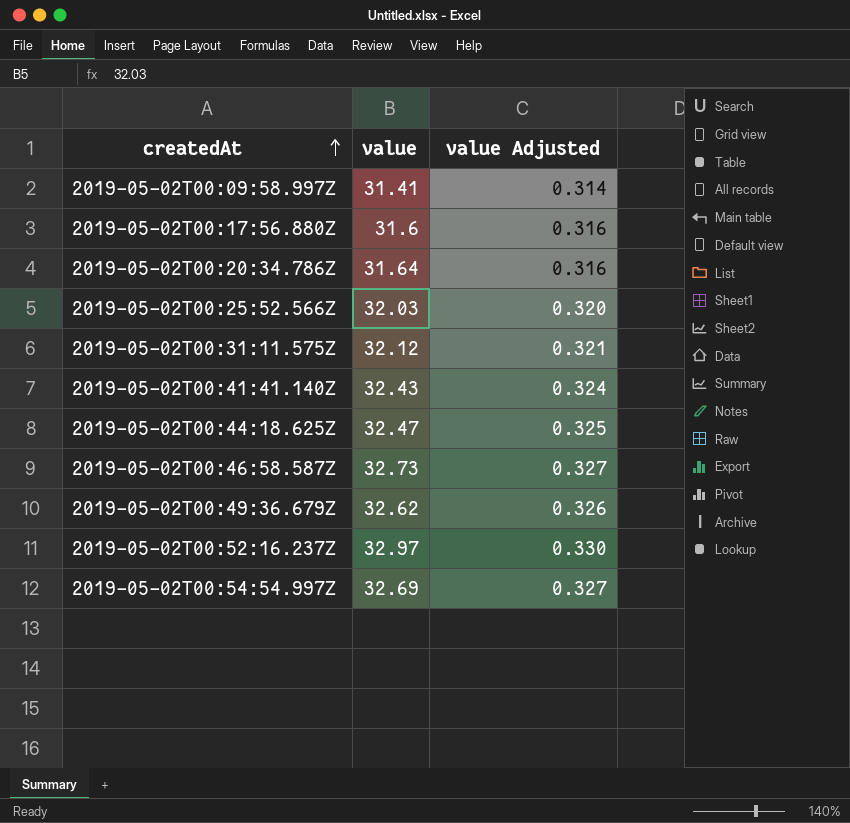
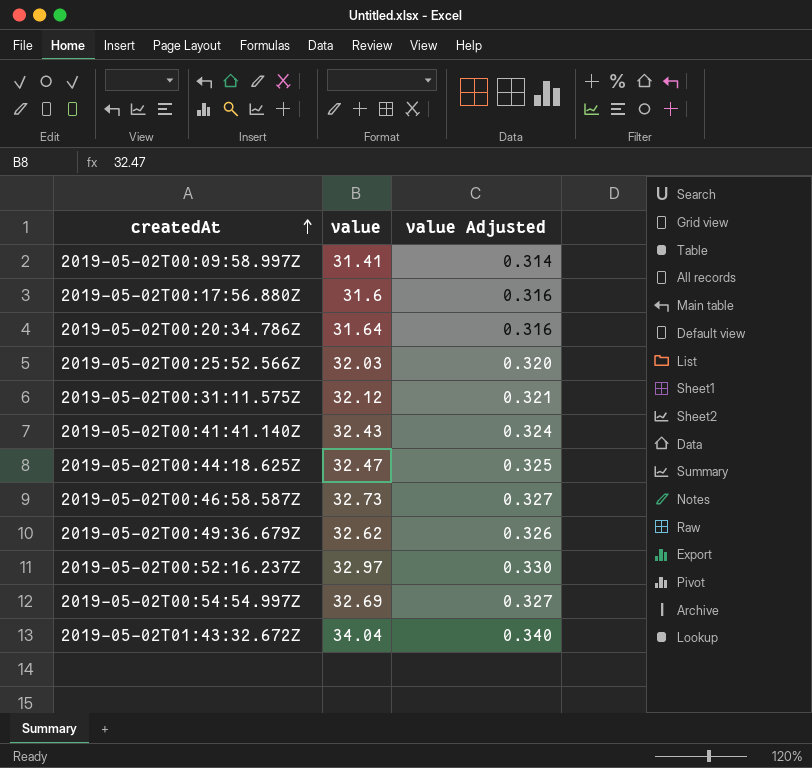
row 2019-05-02T01:43:32.672Z: none -> 34.04 | 0.340

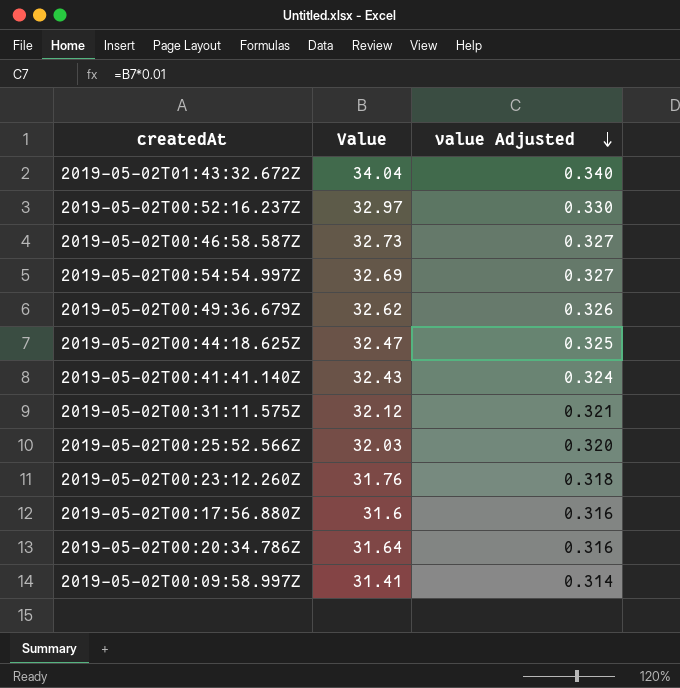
row order: createdAt ascending -> value Adjusted descending
column name: value -> Value
row 2019-05-02T00:23:12.260Z: none -> 31.76 | 0.318

